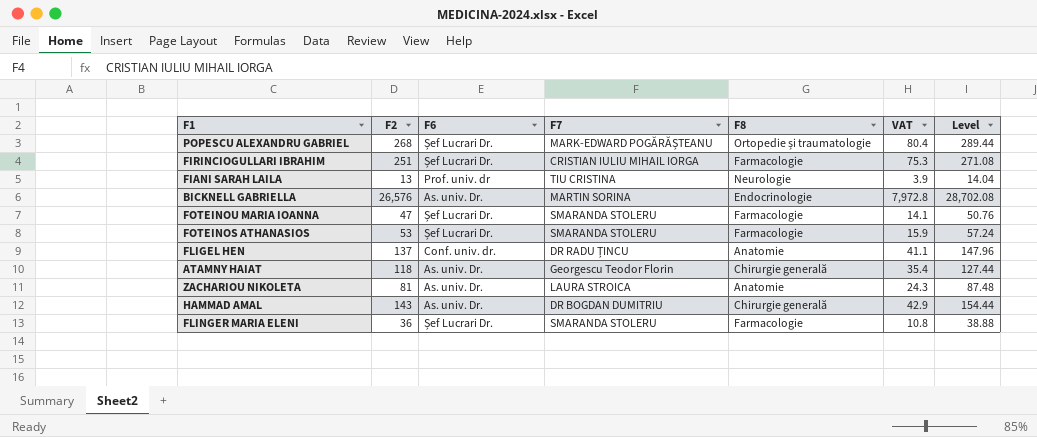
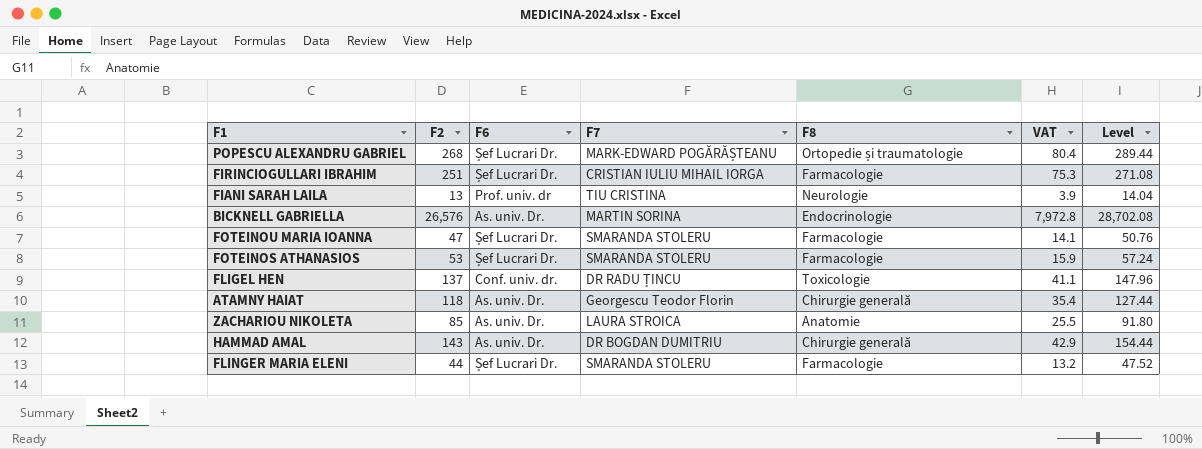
FLIGEL HEN | F8: Anatomie -> Toxicologie
ZACHARIOU NIKOLETA | F2: 81 -> 85
ZACHARIOU NIKOLETA | VAT: 24.3 -> 25.5
ZACHARIOU NIKOLETA | Level: 87.48 -> 91.80
FLINGER MARIA ELENI | F2: 36 -> 44
FLINGER MARIA ELENI | VAT: 10.8 -> 13.2
FLINGER MARIA ELENI | Level: 38.88 -> 47.52

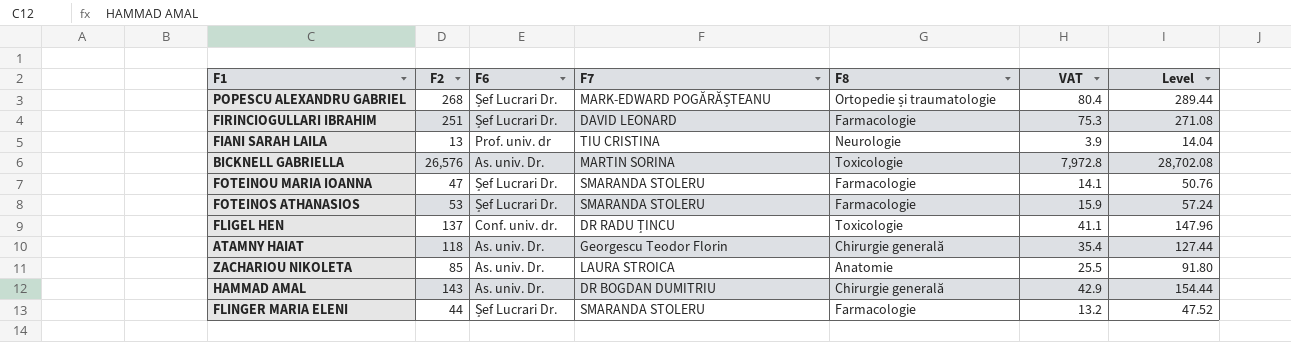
FIRINCIOGULLARI IBRAHIM | F7: CRISTIAN IULIU MIHAIL IORGA -> DAVID LEONARD
BICKNELL GABRIELLA | F8: Endocrinologie -> Toxicologie

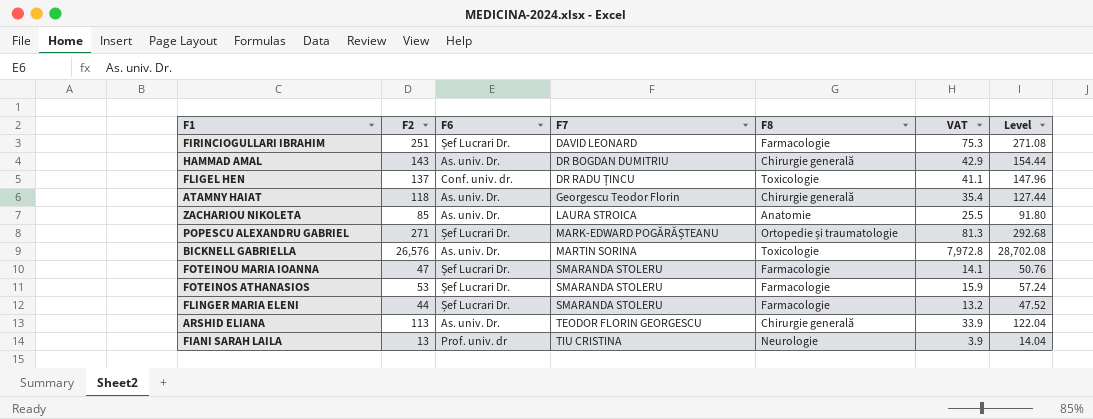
row order: none -> F7 ascending
POPESCU ALEXANDRU GABRIEL | F2: 268 -> 271
POPESCU ALEXANDRU GABRIEL | VAT: 80.4 -> 81.3
POPESCU ALEXANDRU GABRIEL | Level: 289.44 -> 292.68
row ARSHID ELIANA: none -> 113 | As. univ. Dr. | TEODOR FLORIN GEORGESCU | Chirurgie generală | 33.9 | 122.04

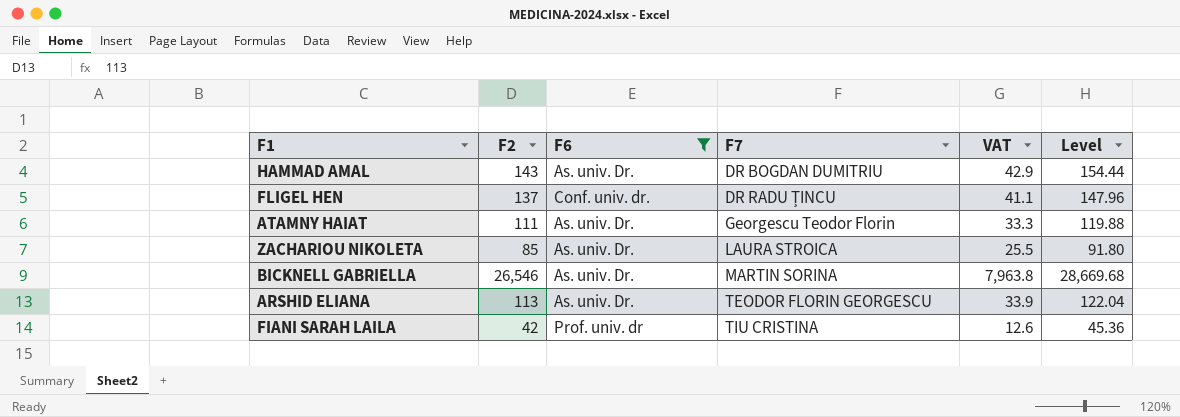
filter: none -> F6 != Șef Lucrari Dr.
column F8 | position: 5 -> none
ATAMNY HAIAT | F2: 118 -> 111
ATAMNY HAIAT | VAT: 35.4 -> 33.3
ATAMNY HAIAT | Level: 127.44 -> 119.88
BICKNELL GABRIELLA | F2: 26,576 -> 26,546
BICKNELL GABRIELLA | VAT: 7,972.8 -> 7,963.8
BICKNELL GABRIELLA | Level: 28,702.08 -> 28,669.68
FIANI SARAH LAILA | F2: 13 -> 42
FIANI SARAH LAILA | VAT: 3.9 -> 12.6
FIANI SARAH LAILA | Level: 14.04 -> 45.36

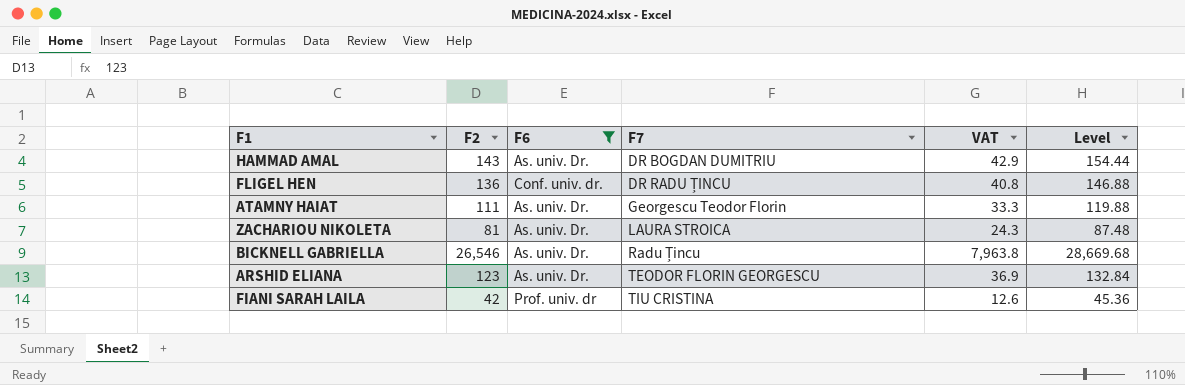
FLIGEL HEN | F2: 137 -> 136
FLIGEL HEN | VAT: 41.1 -> 40.8
FLIGEL HEN | Level: 147.96 -> 146.88
ZACHARIOU NIKOLETA | F2: 85 -> 81
ZACHARIOU NIKOLETA | VAT: 25.5 -> 24.3
ZACHARIOU NIKOLETA | Level: 91.80 -> 87.48
BICKNELL GABRIELLA | F7: MARTIN SORINA -> Radu Țincu
ARSHID ELIANA | F2: 113 -> 123
ARSHID ELIANA | VAT: 33.9 -> 36.9
ARSHID ELIANA | Level: 122.04 -> 132.84

